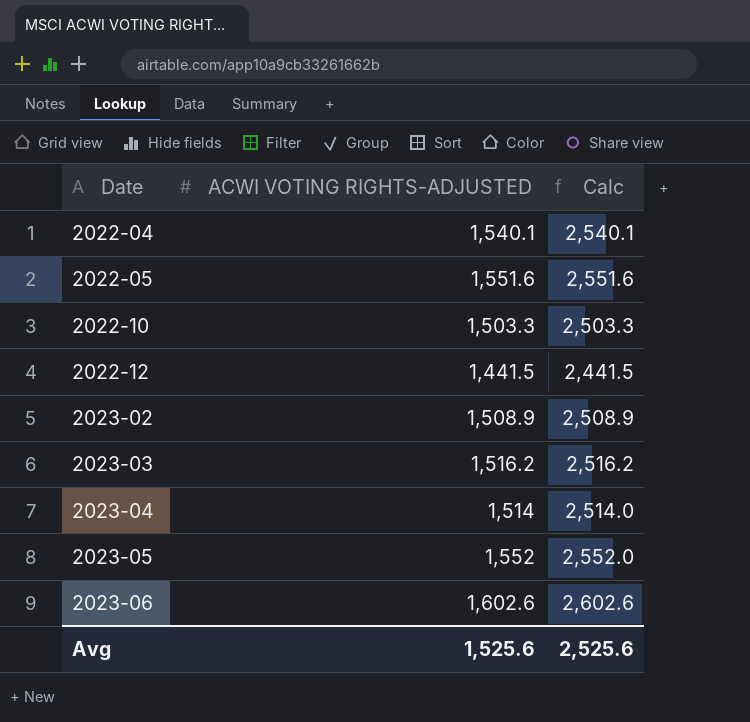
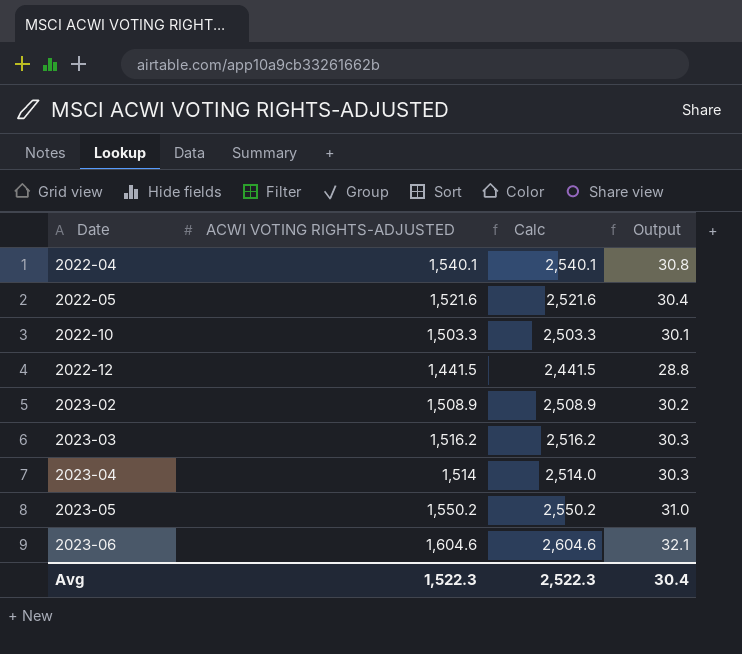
column Output | formula: none -> [ACWI VOTING RIGHTS-ADJUSTED] * 0.02
2022-05 | ACWI VOTING RIGHTS-ADJUSTED: 1,551.6 -> 1,521.6
2022-05 | Calc: 2,551.6 -> 2,521.6
2023-05 | ACWI VOTING RIGHTS-ADJUSTED: 1,552 -> 1,550.2
2023-05 | Calc: 2,552.0 -> 2,550.2
2023-06 | ACWI VOTING RIGHTS-ADJUSTED: 1,602.6 -> 1,604.6
2023-06 | Calc: 2,602.6 -> 2,604.6
Avg | ACWI VOTING RIGHTS-ADJUSTED: 1,525.6 -> 1,522.3
Avg | Calc: 2,525.6 -> 2,522.3

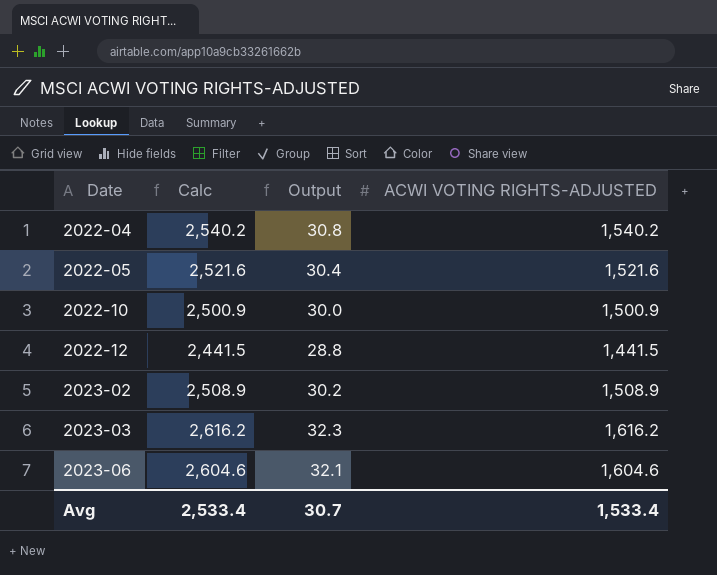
column ACWI VOTING RIGHTS-ADJUSTED | position: 2 -> 4
row 2023-04: 1,514 | 2,514.0 | 30.3 -> none
row 2023-05: 1,550.2 | 2,550.2 | 31.0 -> none
2022-04 | Calc: 2,540.1 -> 2,540.2
2022-04 | ACWI VOTING RIGHTS-ADJUSTED: 1,540.1 -> 1,540.2
2022-10 | Calc: 2,503.3 -> 2,500.9
2022-10 | Output: 30.1 -> 30.0
2022-10 | ACWI VOTING RIGHTS-ADJUSTED: 1,503.3 -> 1,500.9
2023-03 | Calc: 2,516.2 -> 2,616.2
2023-03 | Output: 30.3 -> 32.3
2023-03 | ACWI VOTING RIGHTS-ADJUSTED: 1,516.2 -> 1,616.2
Avg | Calc: 2,522.3 -> 2,533.4
Avg | Output: 30.4 -> 30.7
Avg | ACWI VOTING RIGHTS-ADJUSTED: 1,522.3 -> 1,533.4

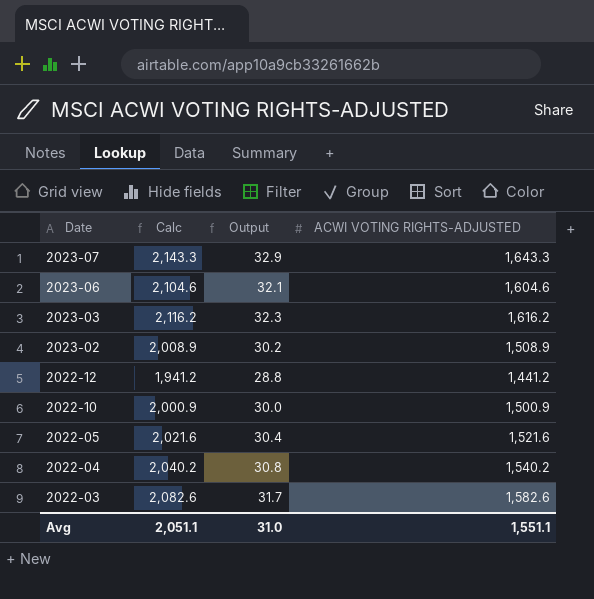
row order: Date ascending -> Date descending
column Calc | formula: [ACWI VOTING RIGHTS-ADJUSTED] + 1000 -> [ACWI VOTING RIGHTS-ADJUSTED] + 500
row 2023-07: none -> 2,143.3 | 32.9 | 1,643.3
2022-12 | ACWI VOTING RIGHTS-ADJUSTED: 1,441.5 -> 1,441.2
row 2022-03: none -> 2,082.6 | 31.7 | 1,582.6
Avg | Calc: 2,533.4 -> 2,051.1
Avg | Output: 30.7 -> 31.0
Avg | ACWI VOTING RIGHTS-ADJUSTED: 1,533.4 -> 1,551.1

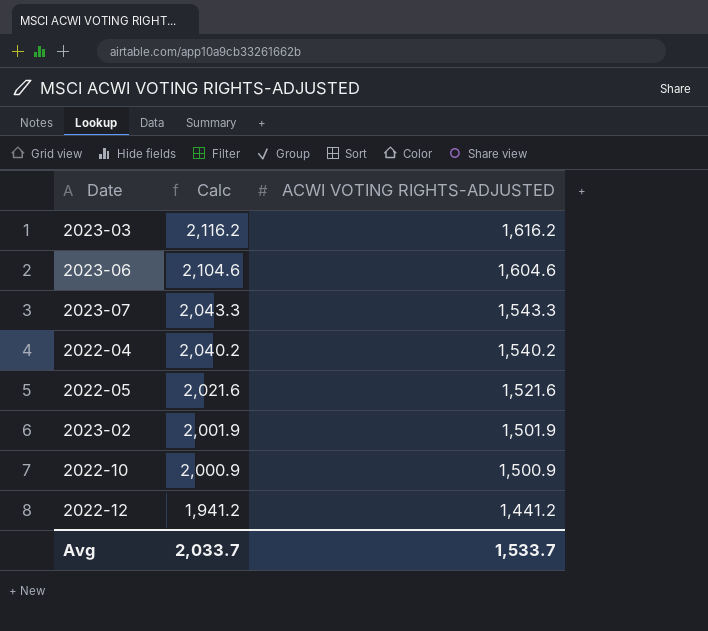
row order: Date descending -> Calc descending
column Output | formula: [ACWI VOTING RIGHTS-ADJUSTED] * 0.02 -> none
row 2022-03: 2,082.6 | 31.7 | 1,582.6 -> none
2023-07 | Calc: 2,143.3 -> 2,043.3
2023-07 | ACWI VOTING RIGHTS-ADJUSTED: 1,643.3 -> 1,543.3
2023-02 | Calc: 2,008.9 -> 2,001.9
2023-02 | ACWI VOTING RIGHTS-ADJUSTED: 1,508.9 -> 1,501.9
Avg | Calc: 2,051.1 -> 2,033.7
Avg | ACWI VOTING RIGHTS-ADJUSTED: 1,551.1 -> 1,533.7

